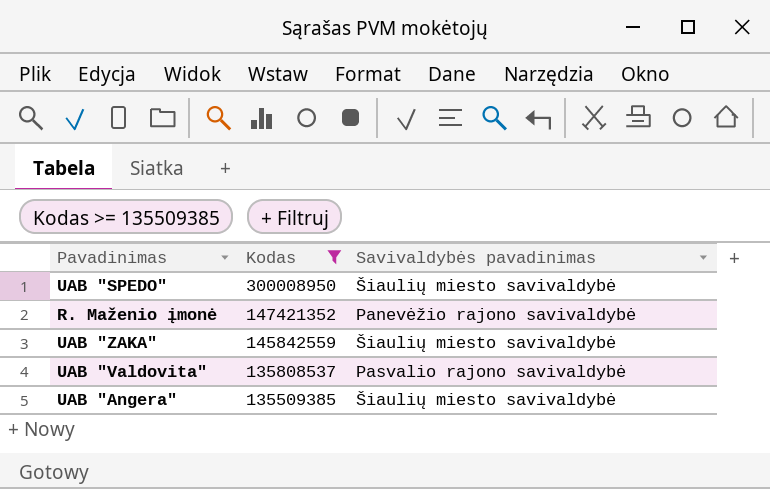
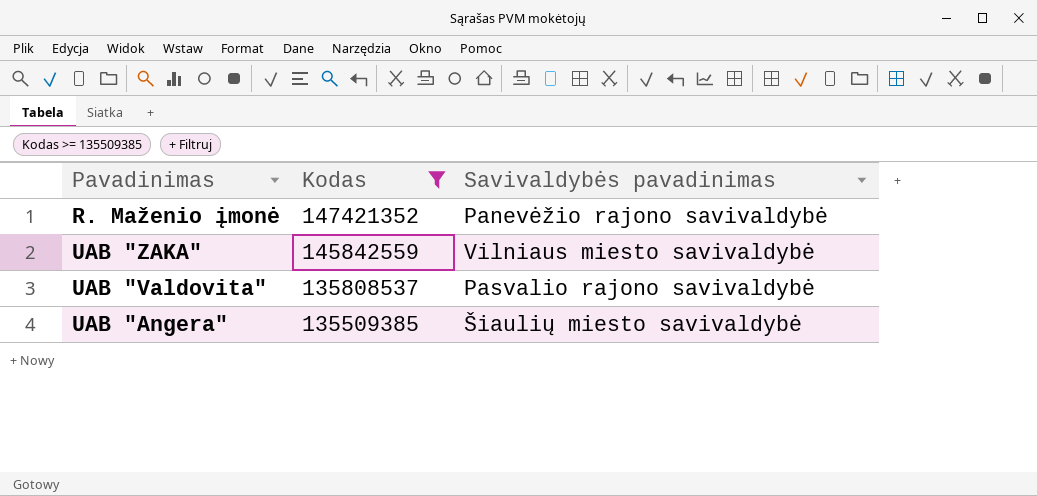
row UAB "SPEDO": 300008950 | Šiaulių miesto savivaldybė -> none
UAB "ZAKA" | Savivaldybės pavadinimas: Šiaulių miesto savivaldybė -> Vilniaus miesto savivaldybė

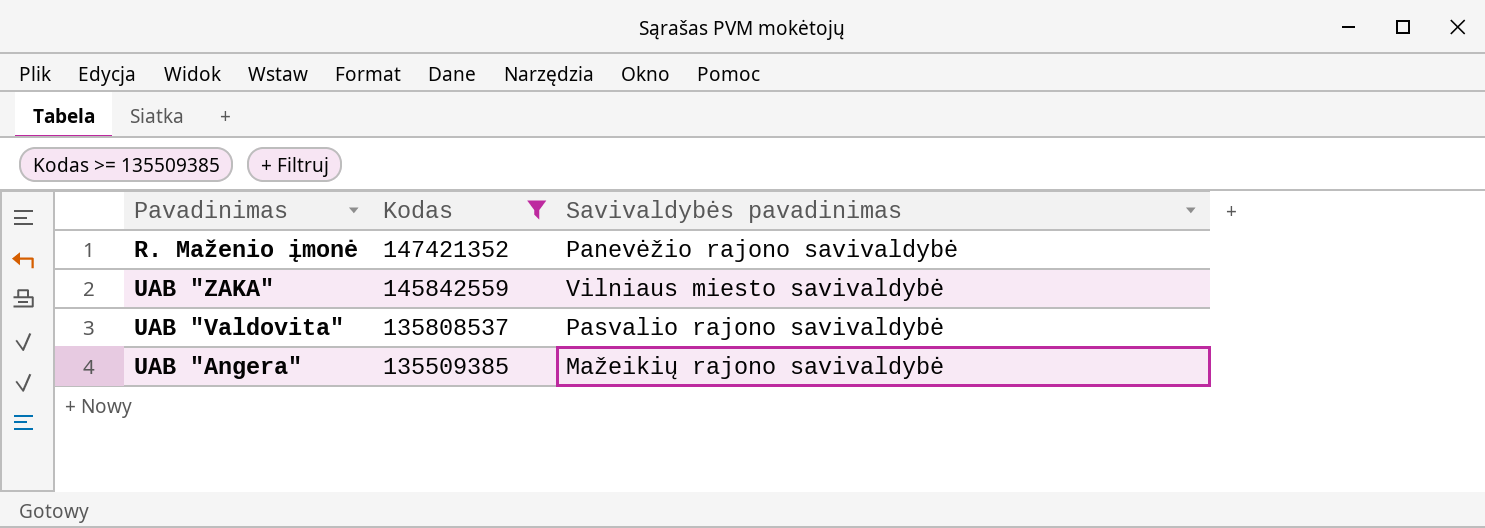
UAB "Angera" | Savivaldybės pavadinimas: Šiaulių miesto savivaldybė -> Mažeikių rajono savivaldybė

